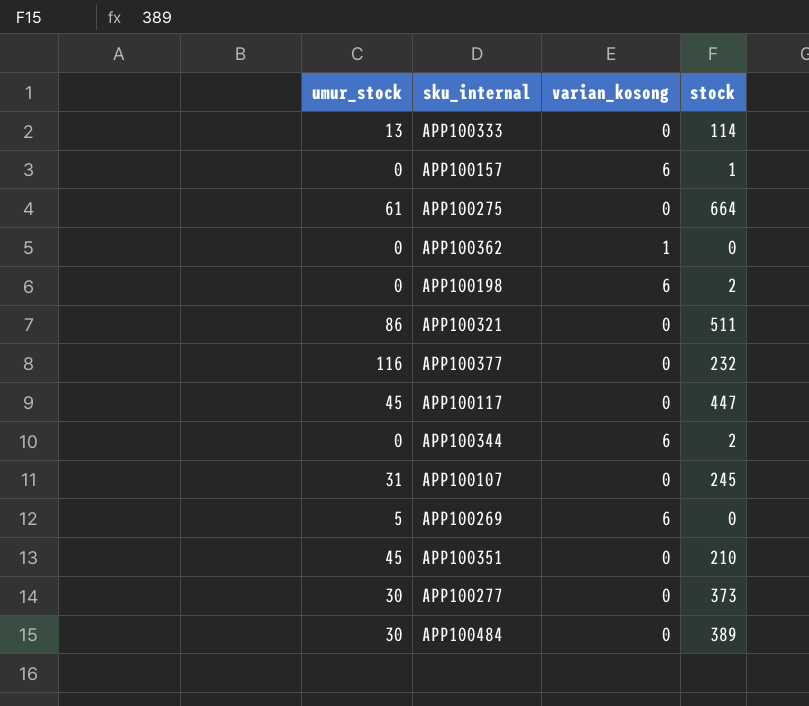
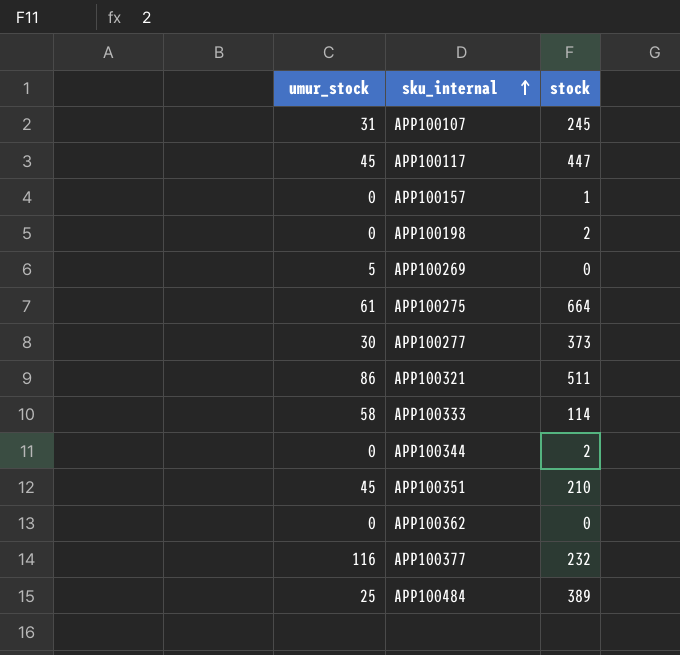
row order: none -> sku_internal ascending
column varian_kosong | position: 3 -> none
APP100333 | umur_stock: 13 -> 58
APP100484 | umur_stock: 30 -> 25

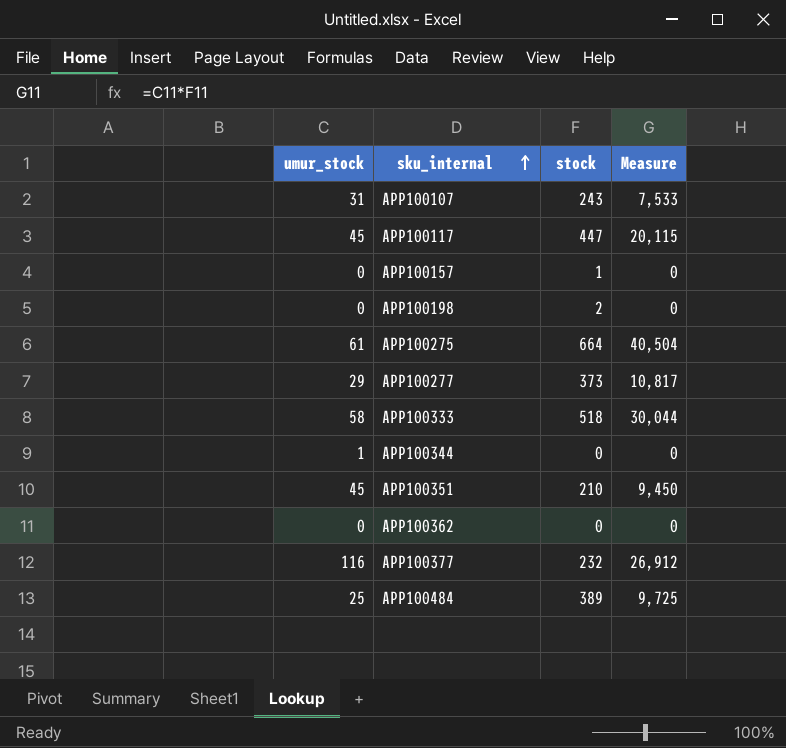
column Measure | formula: none -> [umur_stock] * [stock]
row APP100269: 5 | 0 -> none
row APP100321: 86 | 511 -> none
APP100107 | stock: 245 -> 243
APP100277 | umur_stock: 30 -> 29
APP100333 | stock: 114 -> 518
APP100344 | umur_stock: 0 -> 1
APP100344 | stock: 2 -> 0

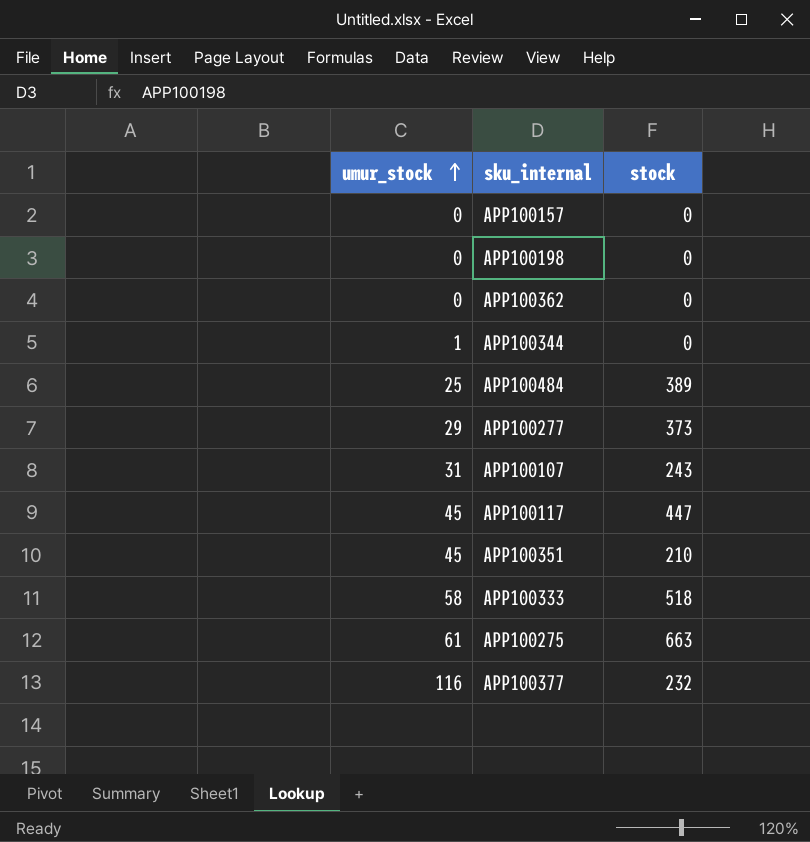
row order: sku_internal ascending -> umur_stock ascending
column Measure | formula: [umur_stock] * [stock] -> none
APP100157 | stock: 1 -> 0
APP100198 | stock: 2 -> 0
APP100275 | stock: 664 -> 663

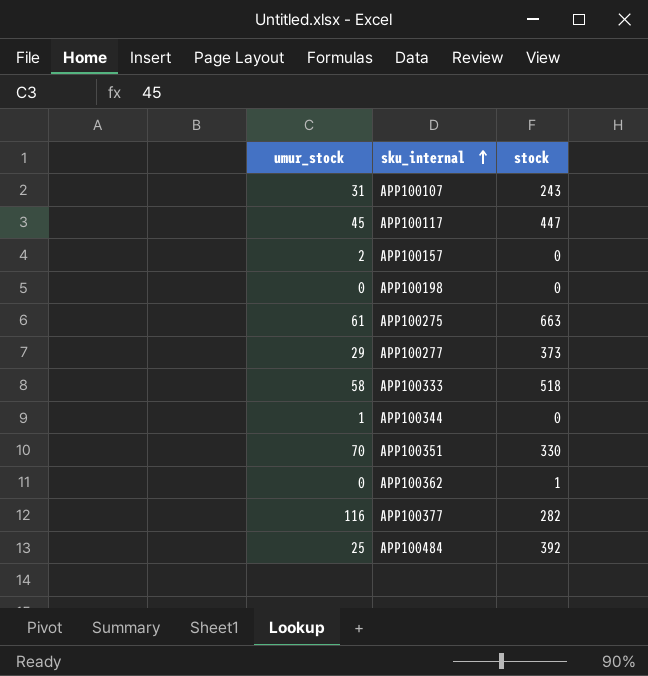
row order: umur_stock ascending -> sku_internal ascending
APP100157 | umur_stock: 0 -> 2
APP100351 | umur_stock: 45 -> 70
APP100351 | stock: 210 -> 330
APP100362 | stock: 0 -> 1
APP100377 | stock: 232 -> 282
APP100484 | stock: 389 -> 392

